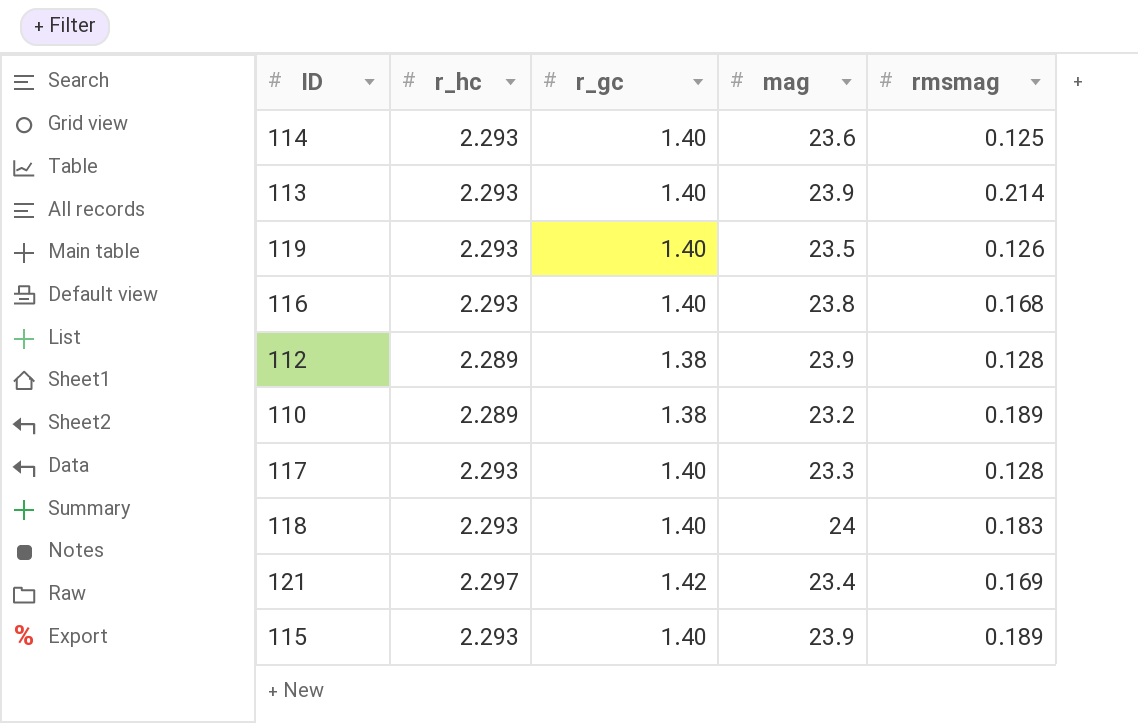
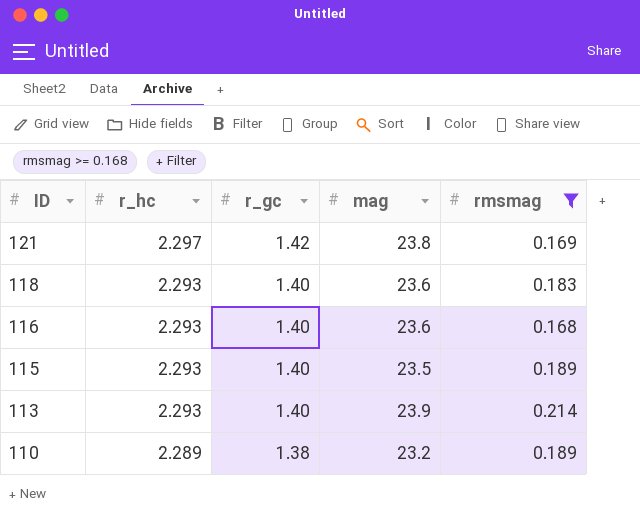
filter: none -> rmsmag >= 0.168
row order: none -> ID descending
121 | mag: 23.4 -> 23.8
118 | mag: 24 -> 23.6
116 | mag: 23.8 -> 23.6
115 | mag: 23.9 -> 23.5

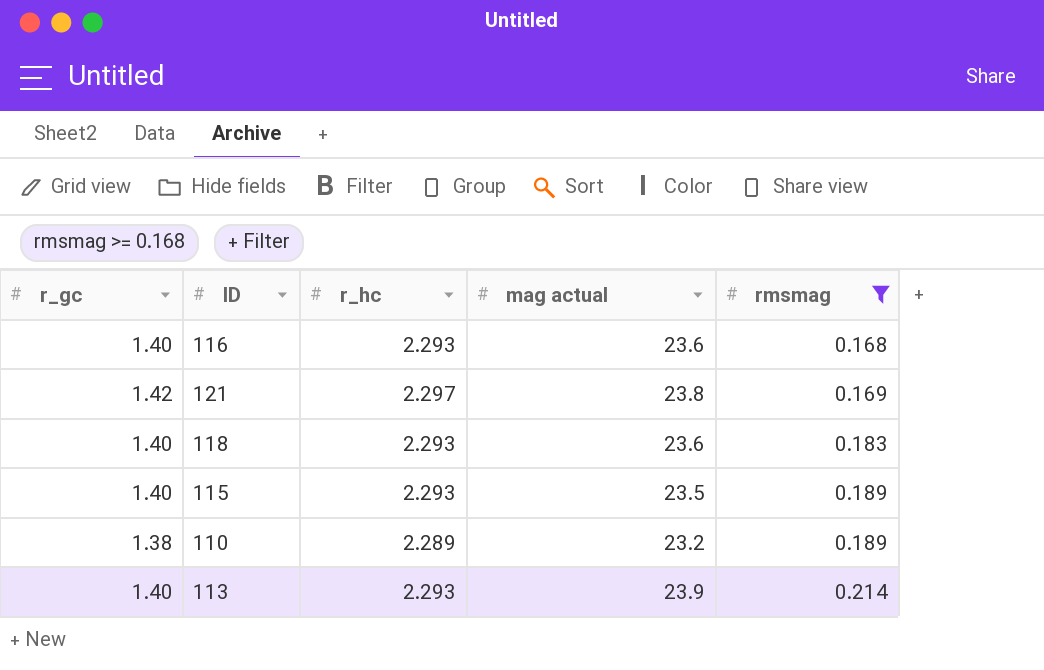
row order: ID descending -> rmsmag ascending
column r_gc | position: 3 -> 1
column name: mag -> mag actual

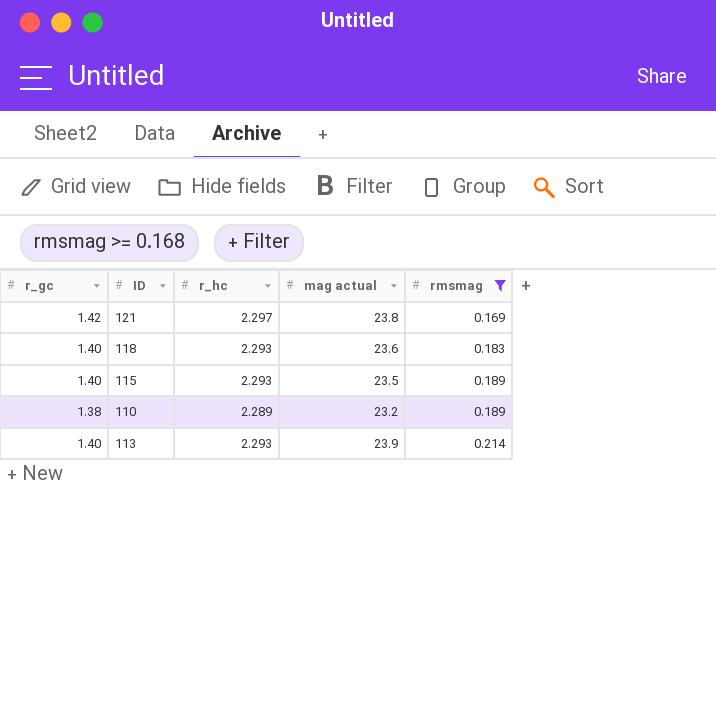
row 116: 1.40 | 2.293 | 23.6 | 0.168 -> none

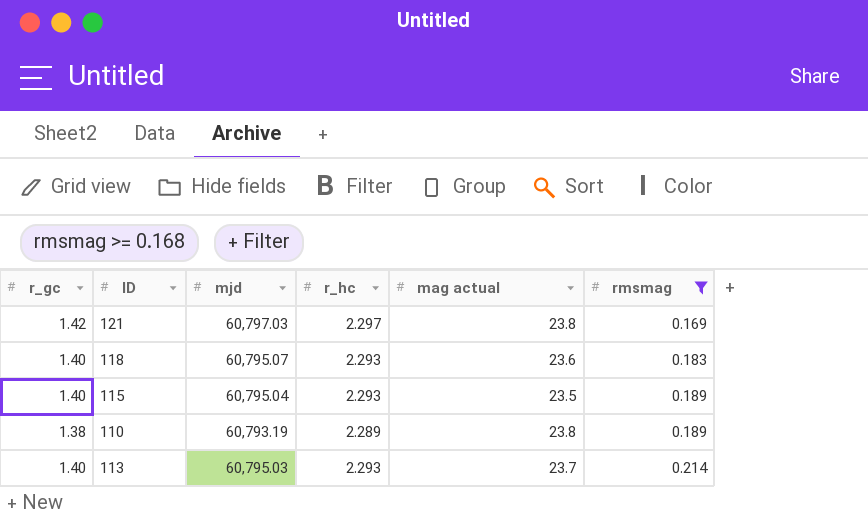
column mjd | position: none -> 3
110 | mag actual: 23.2 -> 23.8
113 | mag actual: 23.9 -> 23.7

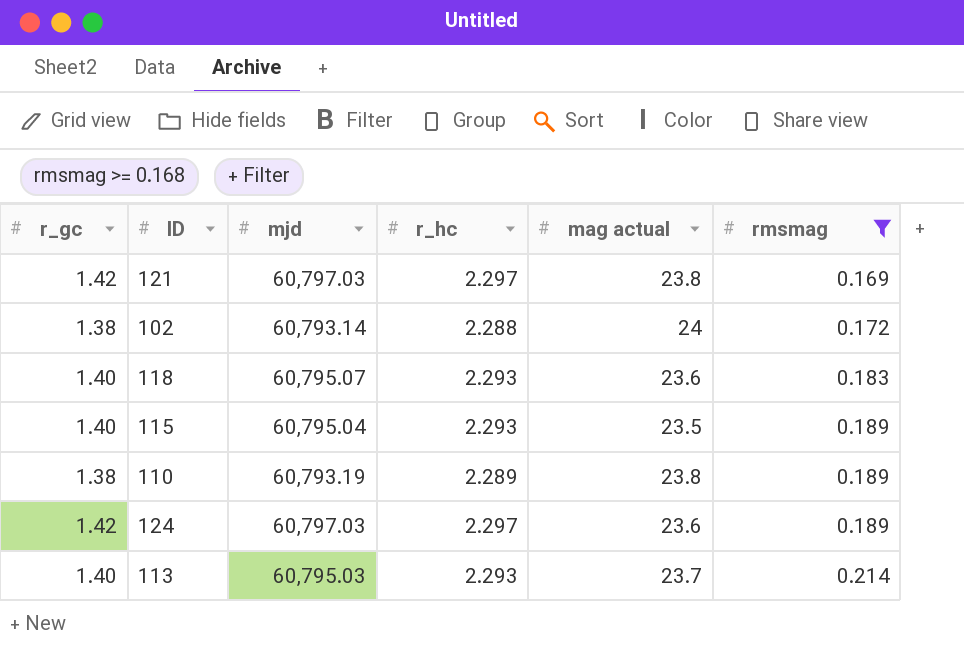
row 102: none -> 1.38 | 60,793.14 | 2.288 | 24 | 0.172
row 124: none -> 1.42 | 60,797.03 | 2.297 | 23.6 | 0.189

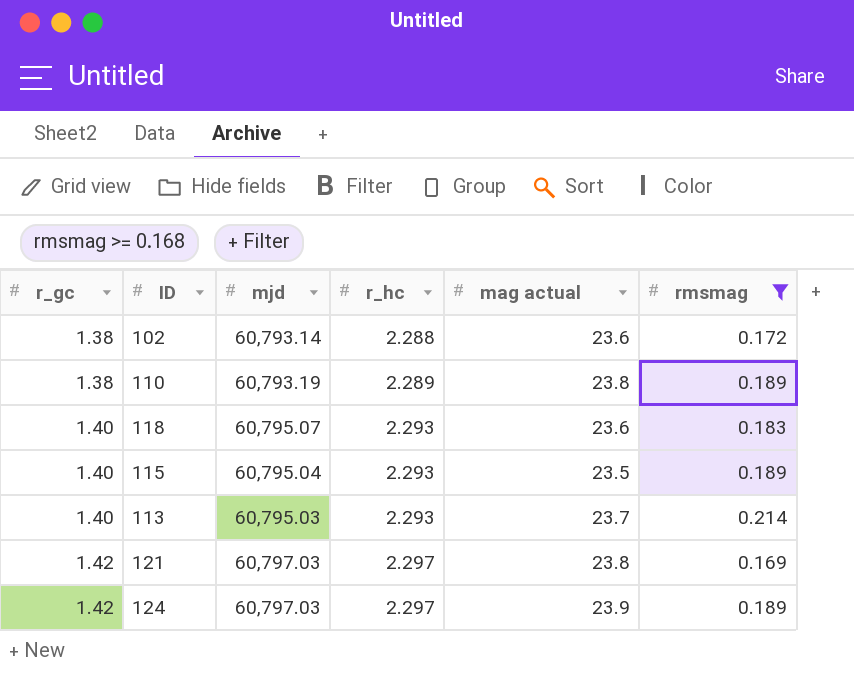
row order: rmsmag ascending -> r_gc ascending
102 | mag actual: 24 -> 23.6
124 | mag actual: 23.6 -> 23.9

